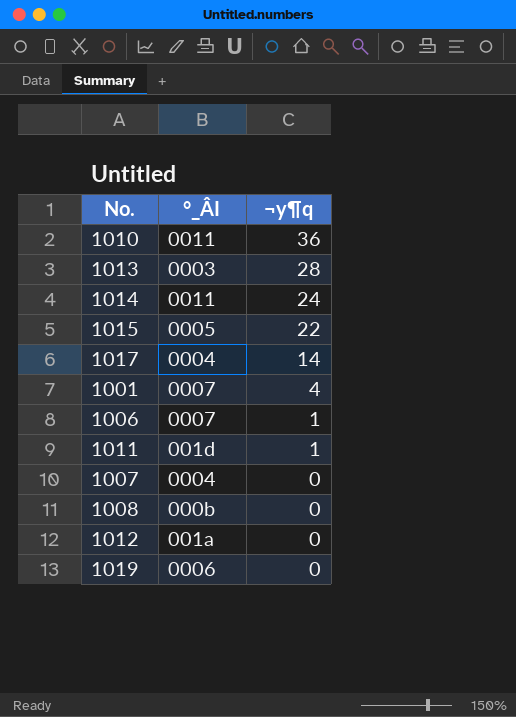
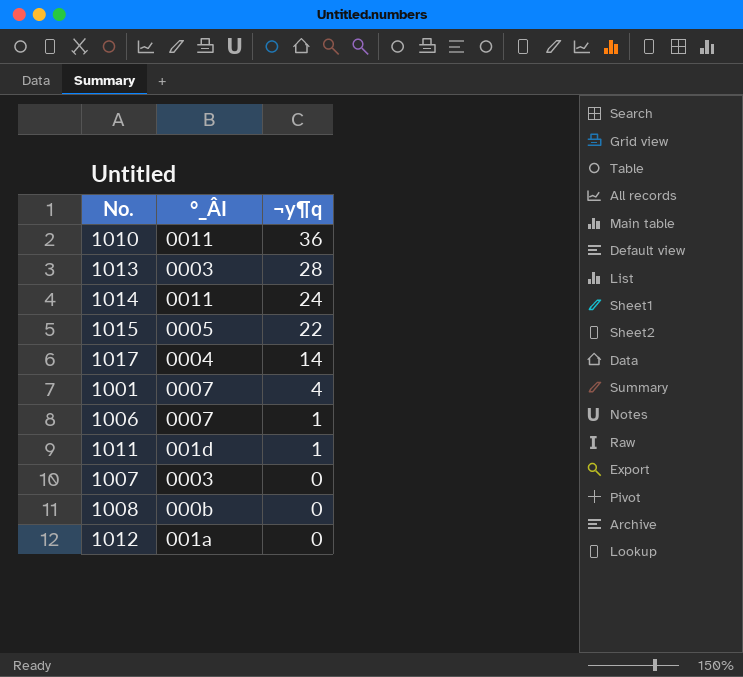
row 1019: 0006 | 0 -> none
1007 | °_ÂI: 0004 -> 0003

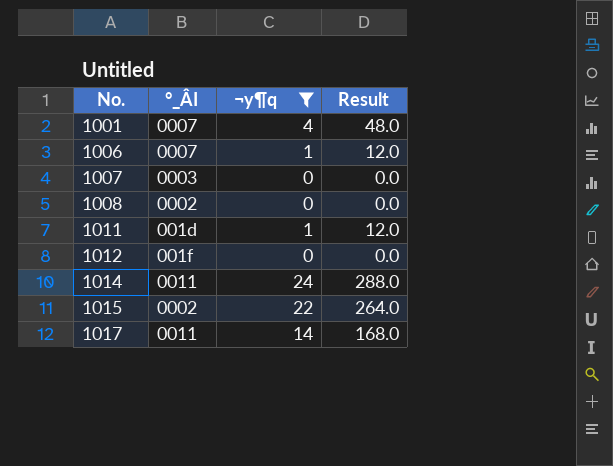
filter: none -> ¬y¶q <= 24
row order: ¬y¶q descending -> No. ascending
column Result | formula: none -> [¬y¶q] * 12
1008 | °_ÂI: 000b -> 0002
1012 | °_ÂI: 001a -> 001f
1015 | °_ÂI: 0005 -> 0002
1017 | °_ÂI: 0004 -> 0011

